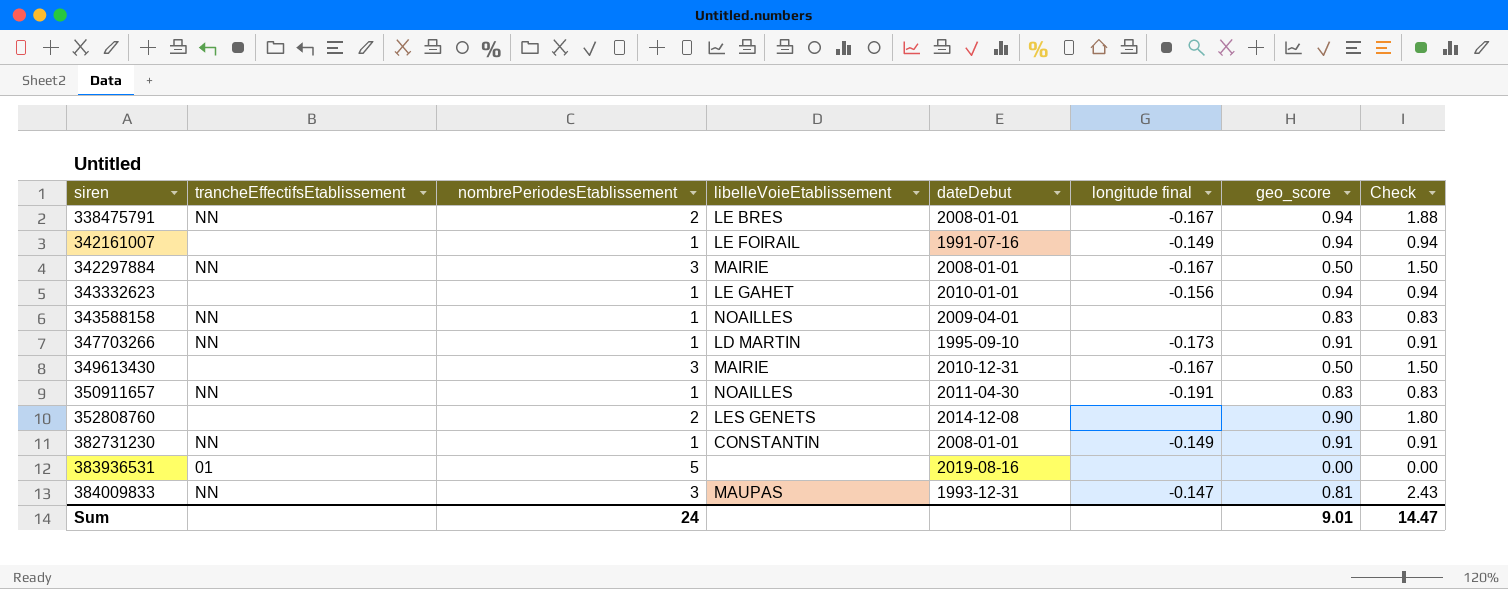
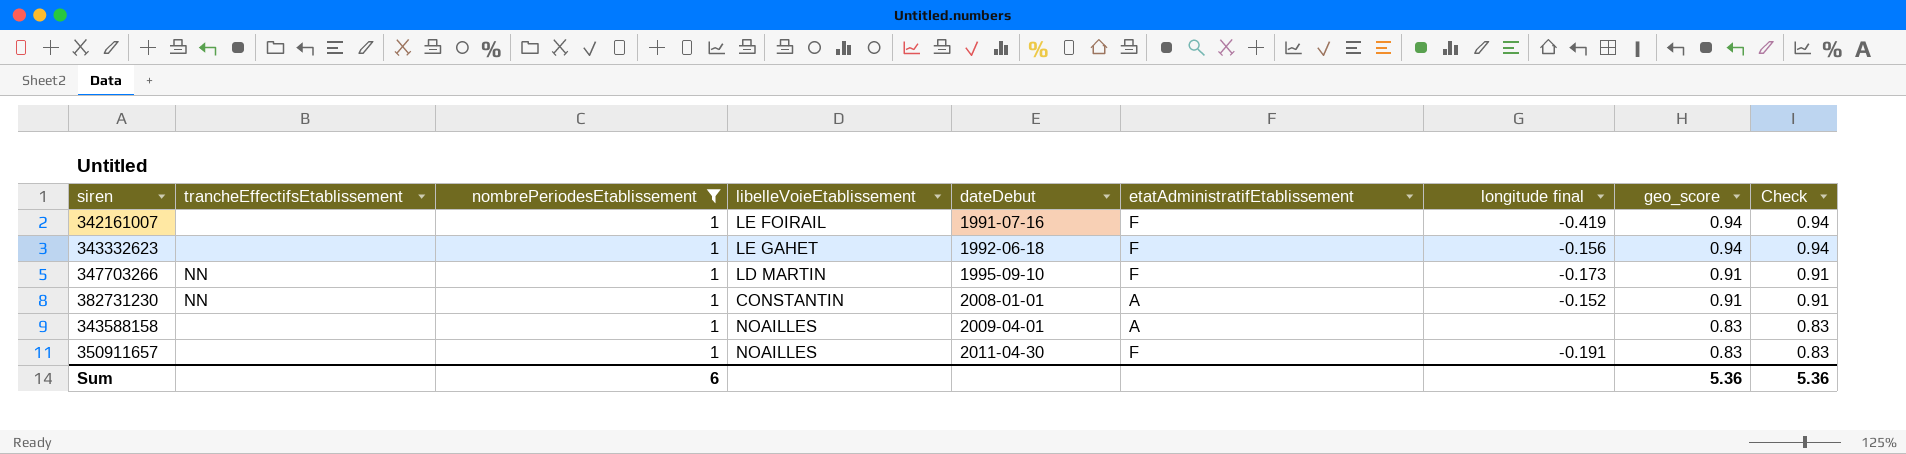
filter: none -> nombrePeriodesEtablissement = 1
row order: siren ascending -> dateDebut ascending
column etatAdministratifEtablissement | position: none -> 6
342161007 | longitude final: -0.149 -> -0.419
343332623 | dateDebut: 2010-01-01 -> 1992-06-18
382731230 | longitude final: -0.149 -> -0.152
343588158 | trancheEffectifsEtablissement: NN -> none
350911657 | trancheEffectifsEtablissement: NN -> none
Sum | nombrePeriodesEtablissement: 24 -> 6
Sum | geo_score: 9.01 -> 5.36
Sum | Check: 14.47 -> 5.36

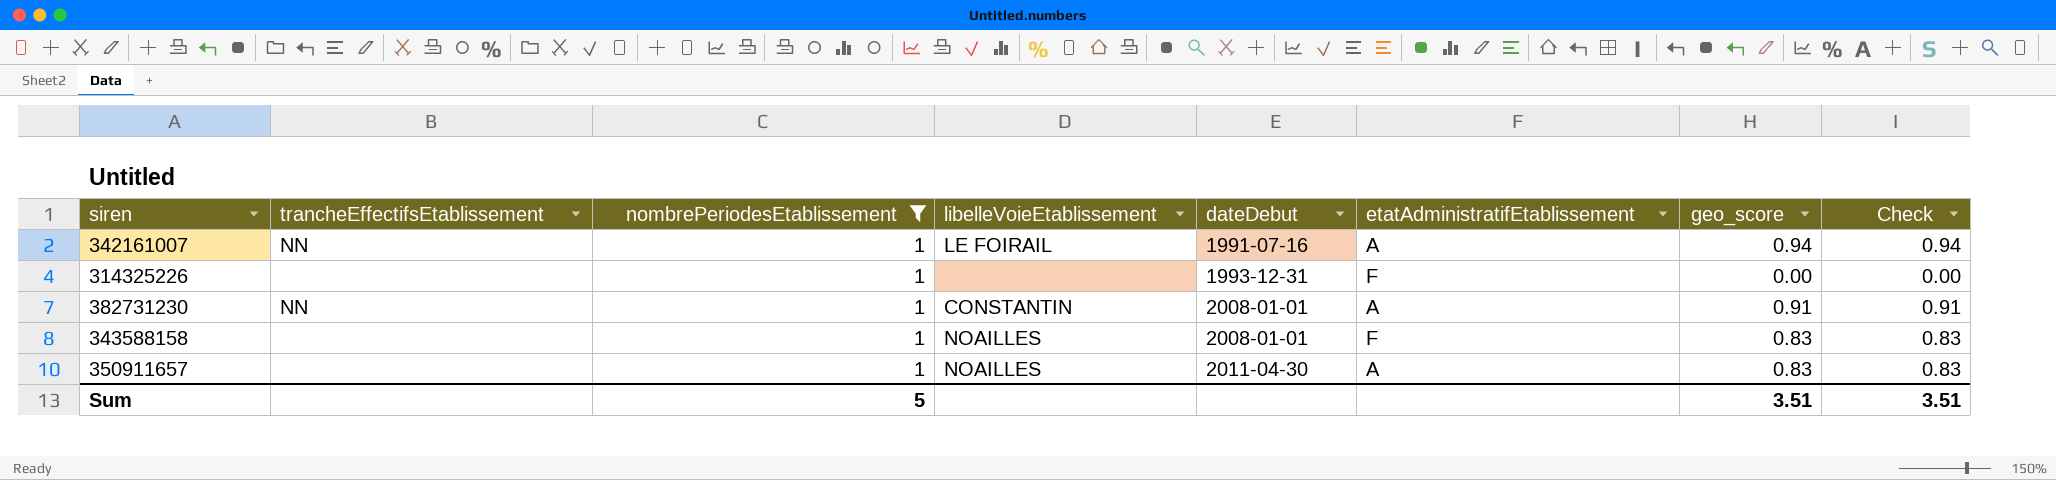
column longitude final | position: 7 -> none
row 343332623: none | 1 | LE GAHET | 1992-06-18 | F | -0.156 | 0.94 | 0.94 -> none
row 347703266: NN | 1 | LD MARTIN | 1995-09-10 | F | -0.173 | 0.91 | 0.91 -> none
342161007 | trancheEffectifsEtablissement: none -> NN
342161007 | etatAdministratifEtablissement: F -> A
row 314325226: none -> none | 1 | none | 1993-12-31 | F | 0.00 | 0.00
343588158 | dateDebut: 2009-04-01 -> 2008-01-01
343588158 | etatAdministratifEtablissement: A -> F
350911657 | etatAdministratifEtablissement: F -> A
Sum | nombrePeriodesEtablissement: 6 -> 5
Sum | geo_score: 5.36 -> 3.51
Sum | Check: 5.36 -> 3.51

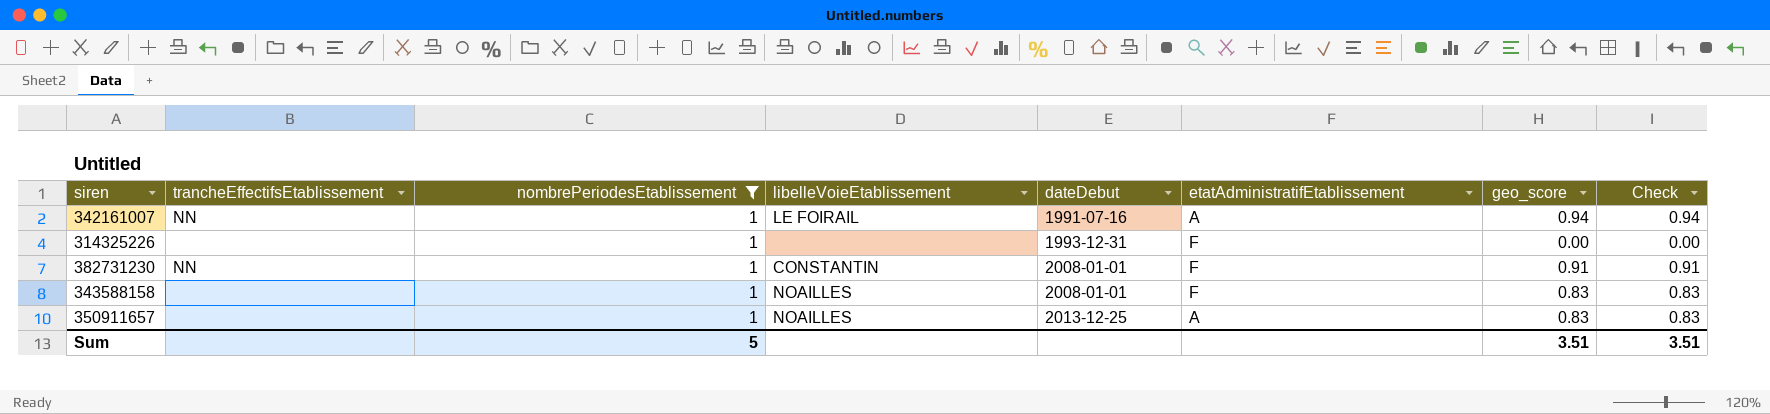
382731230 | etatAdministratifEtablissement: A -> F
350911657 | dateDebut: 2011-04-30 -> 2013-12-25

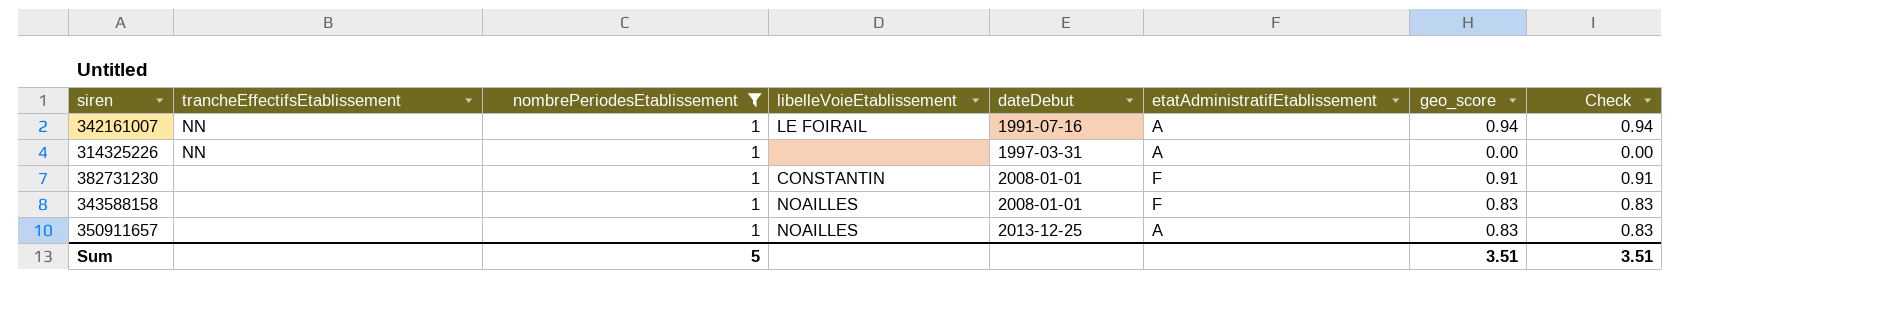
314325226 | trancheEffectifsEtablissement: none -> NN
314325226 | dateDebut: 1993-12-31 -> 1997-03-31
314325226 | etatAdministratifEtablissement: F -> A
382731230 | trancheEffectifsEtablissement: NN -> none

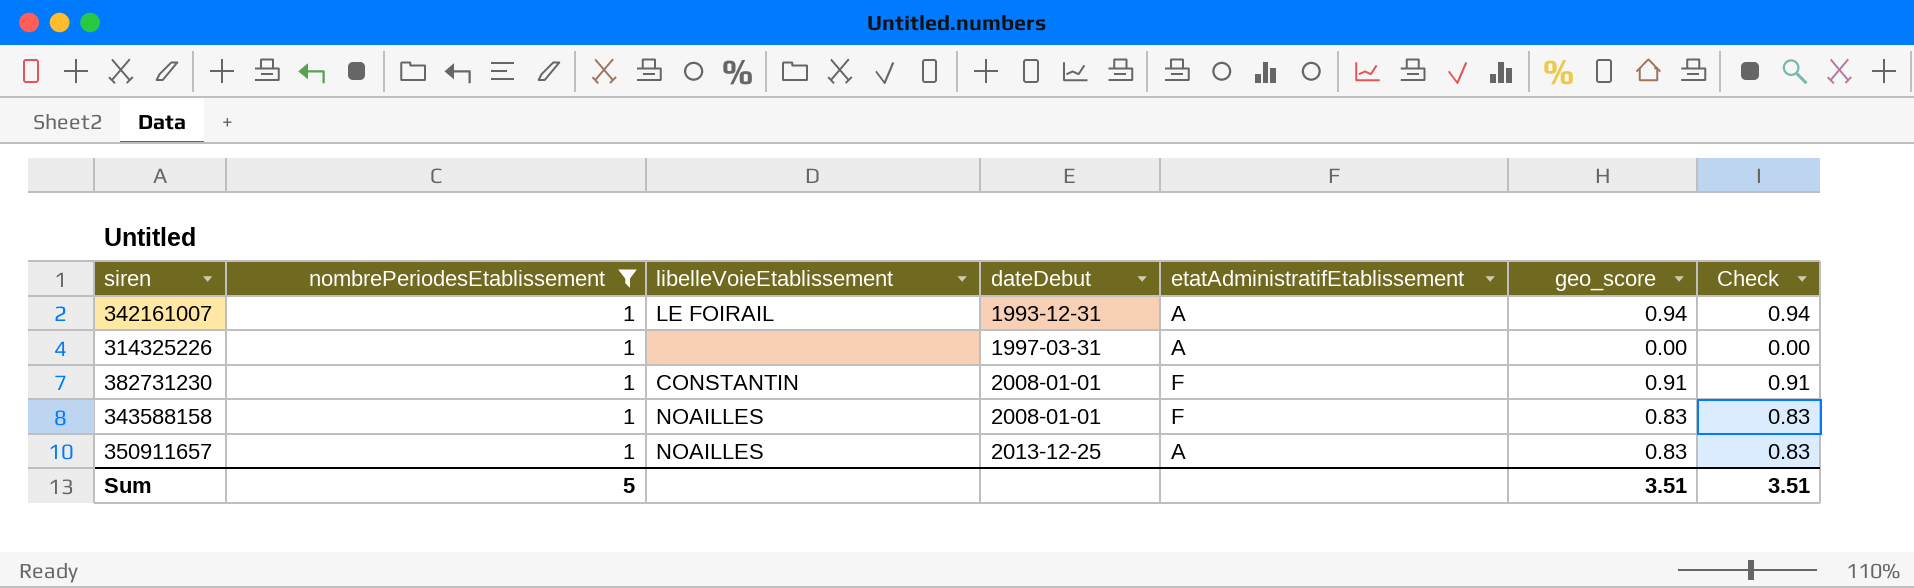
column trancheEffectifsEtablissement | position: 2 -> none
342161007 | dateDebut: 1991-07-16 -> 1993-12-31

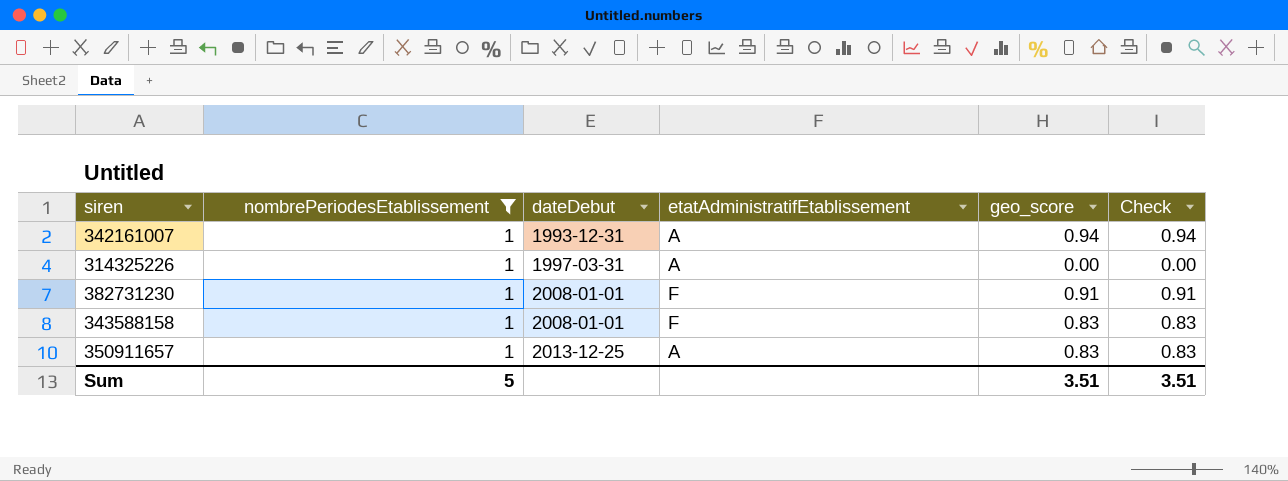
column libelleVoieEtablissement | position: 3 -> none

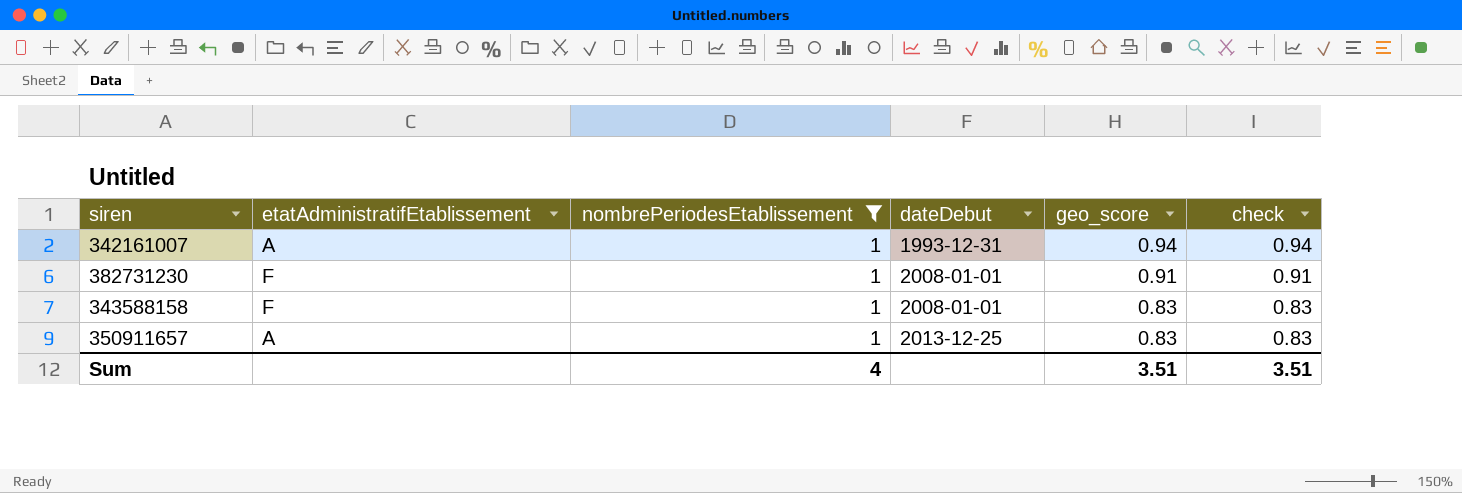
column etatAdministratifEtablissement | position: 4 -> 2
column name: Check -> check
row 314325226: 1 | 1997-03-31 | A | 0.00 | 0.00 -> none
Sum | nombrePeriodesEtablissement: 5 -> 4

